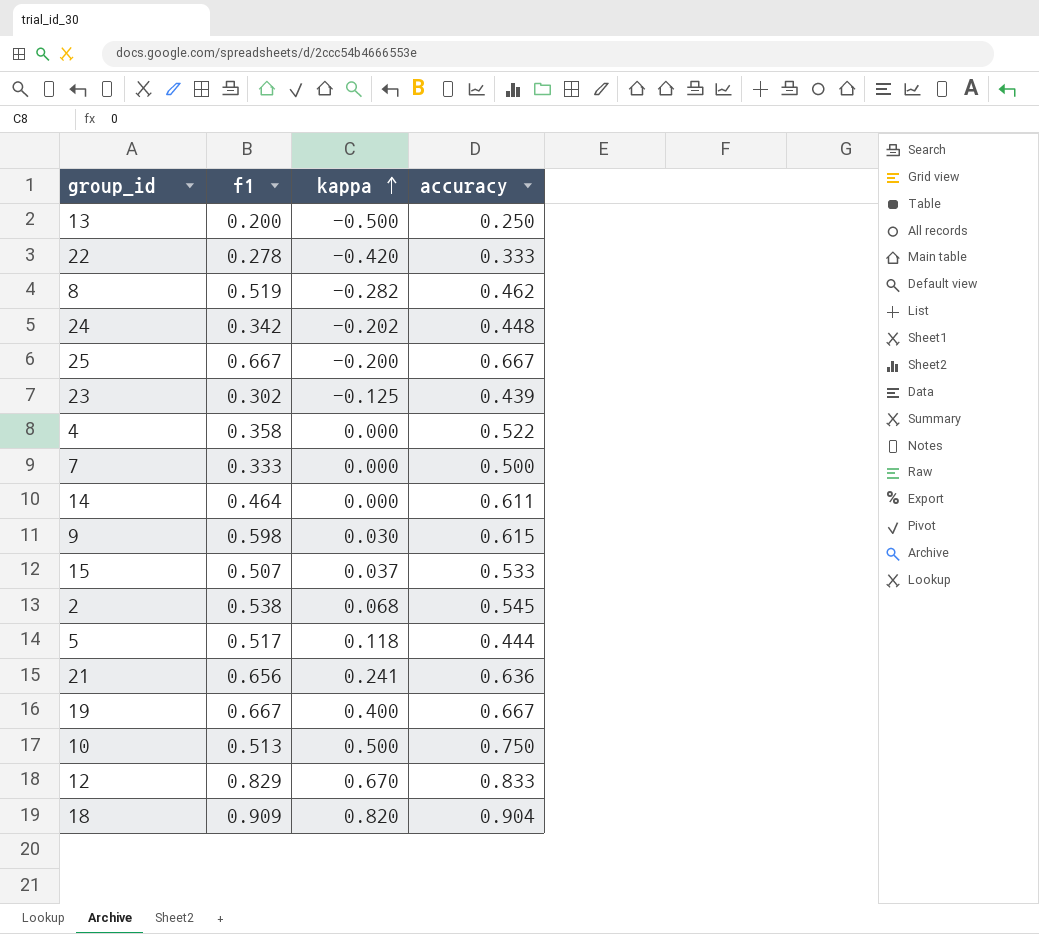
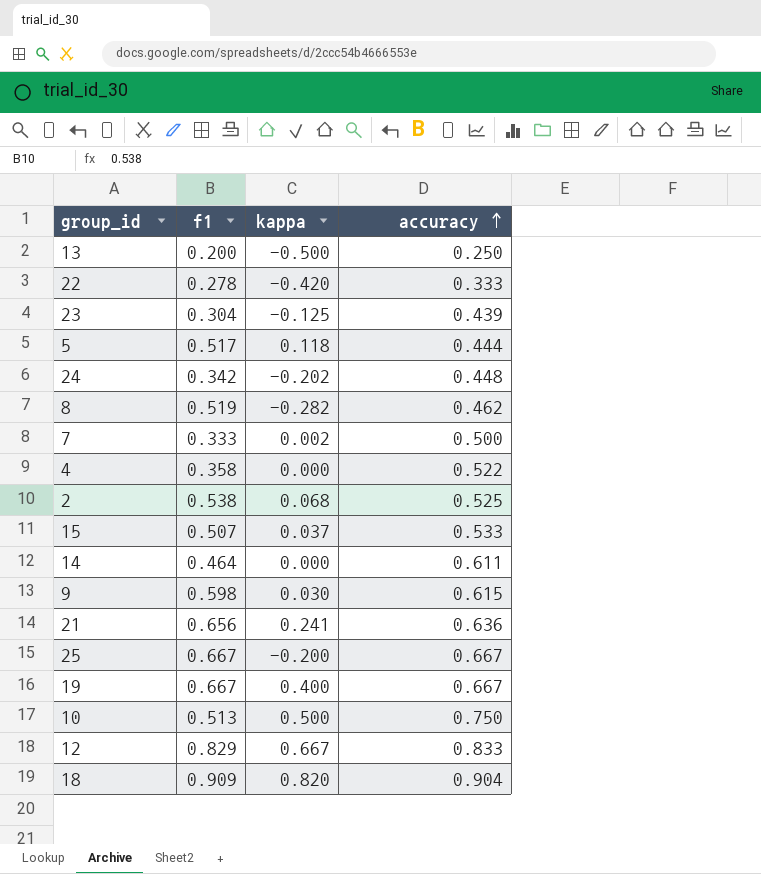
row order: kappa ascending -> accuracy ascending
23 | f1: 0.302 -> 0.304
7 | kappa: 0.000 -> 0.002
2 | accuracy: 0.545 -> 0.525
12 | kappa: 0.670 -> 0.667

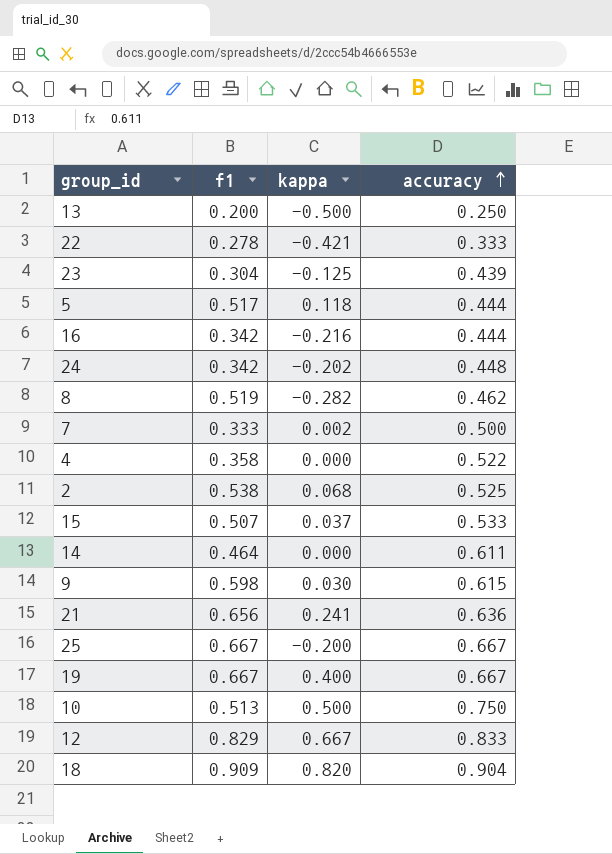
22 | kappa: -0.420 -> -0.421
row 16: none -> 0.342 | -0.216 | 0.444

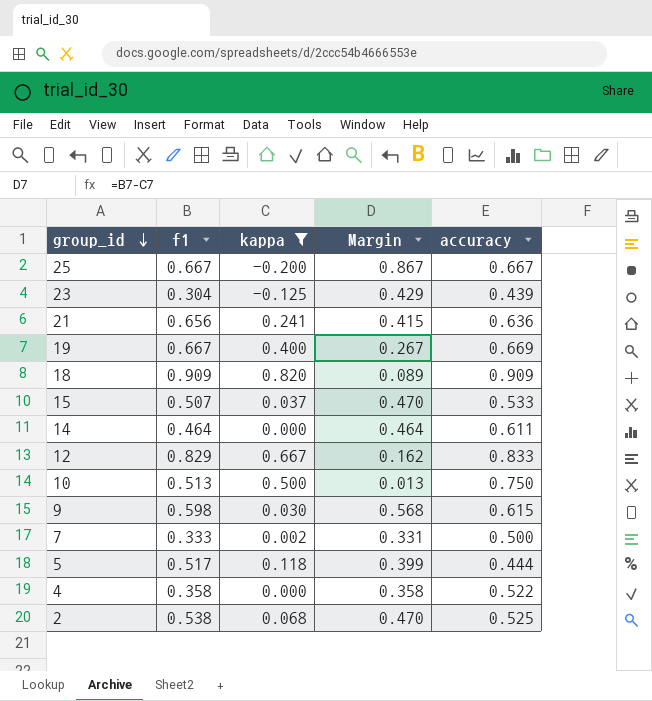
filter: none -> kappa >= -0.200
row order: accuracy ascending -> group_id descending
column Margin | formula: none -> [f1] - [kappa]
19 | accuracy: 0.667 -> 0.669
18 | accuracy: 0.904 -> 0.909

